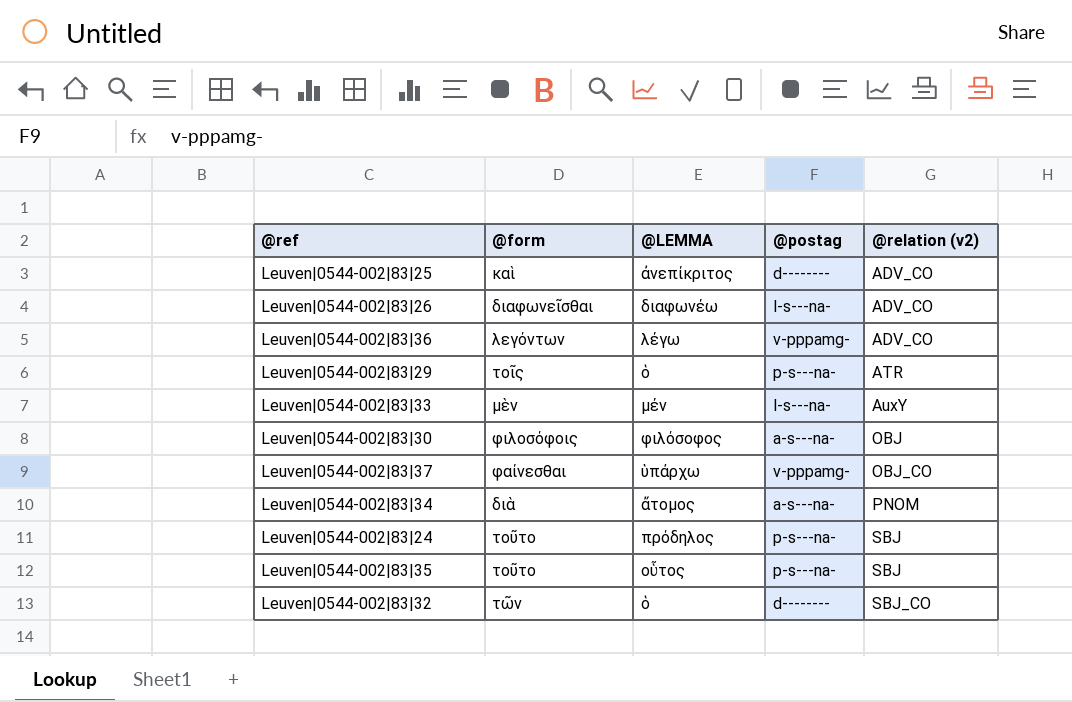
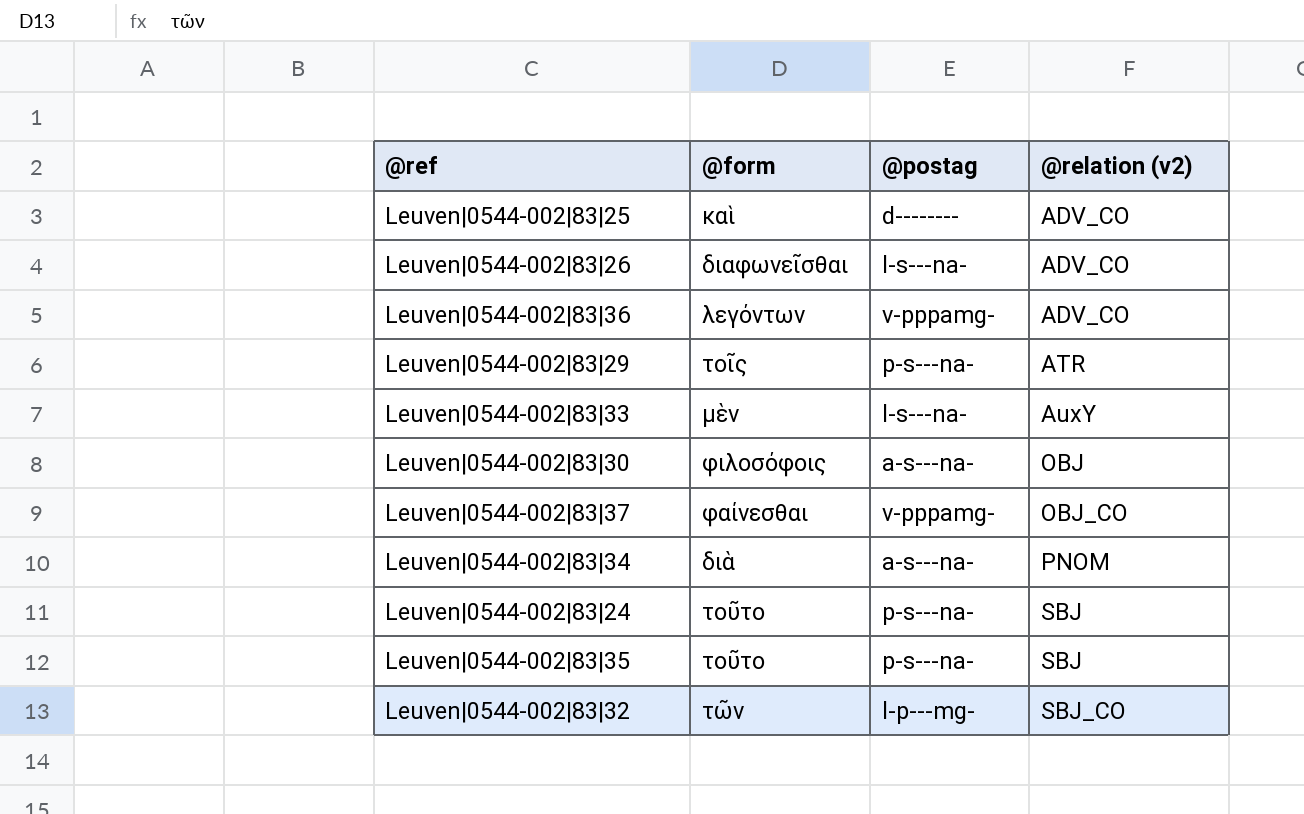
column @LEMMA | position: 3 -> none
Leuven|0544-002|83|32 | @postag: d-------- -> l-p---mg-

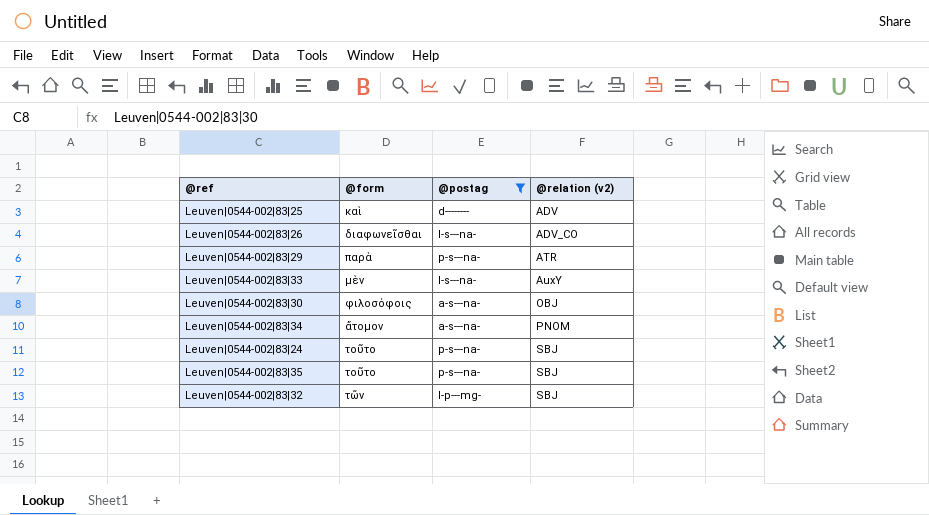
filter: none -> @postag != v-pppamg-
Leuven|0544-002|83|25 | @relation (v2): ADV_CO -> ADV
Leuven|0544-002|83|29 | @form: τοῖς -> παρὰ
Leuven|0544-002|83|34 | @form: διὰ -> ἄτομον
Leuven|0544-002|83|32 | @relation (v2): SBJ_CO -> SBJ

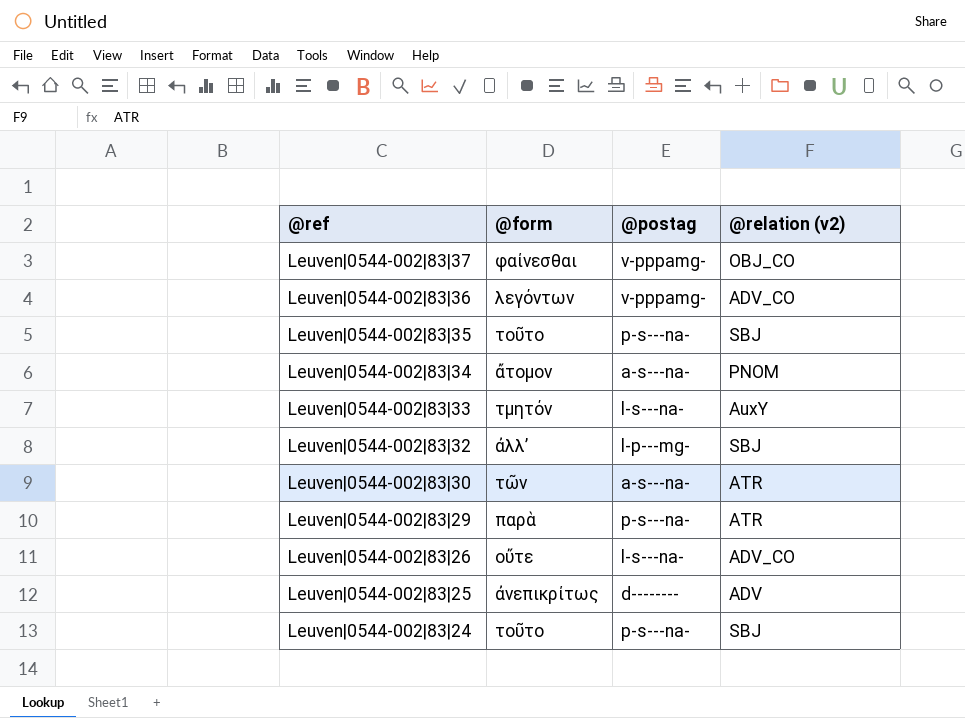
filter: @postag != v-pppamg- -> none
row order: @relation (v2) ascending -> @ref descending
Leuven|0544-002|83|33 | @form: μὲν -> τμητόν
Leuven|0544-002|83|32 | @form: τῶν -> ἀλλ’
Leuven|0544-002|83|30 | @form: φιλοσόφοις -> τῶν
Leuven|0544-002|83|30 | @relation (v2): OBJ -> ATR
Leuven|0544-002|83|26 | @form: διαφωνεῖσθαι -> οὔτε
Leuven|0544-002|83|25 | @form: καὶ -> ἀνεπικρίτως

